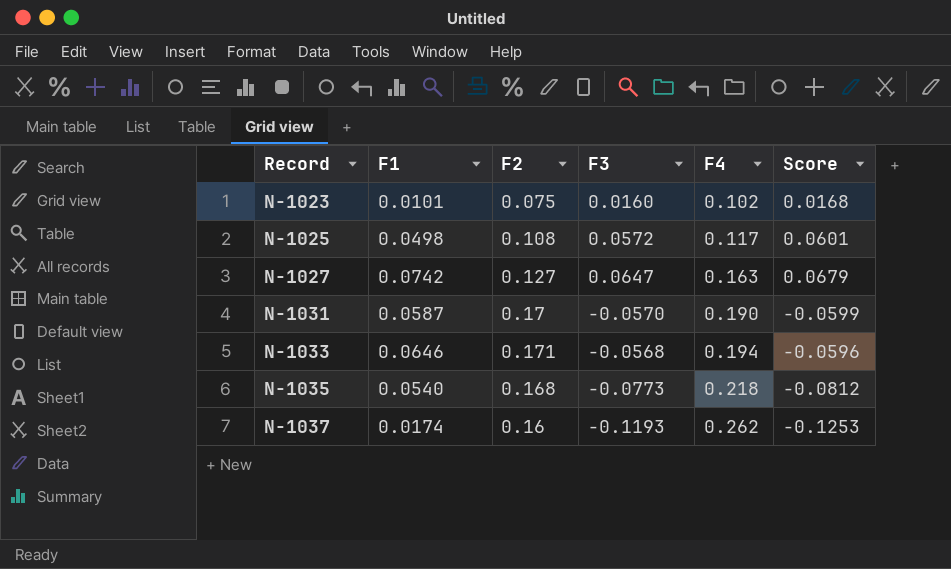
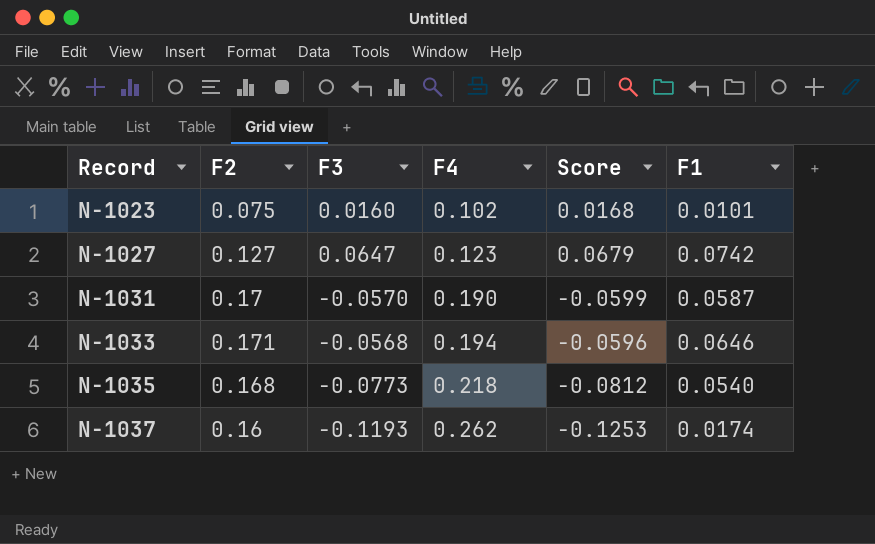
column F1 | position: 2 -> 6
row N-1025: 0.0498 | 0.108 | 0.0572 | 0.117 | 0.0601 -> none
N-1027 | F4: 0.163 -> 0.123

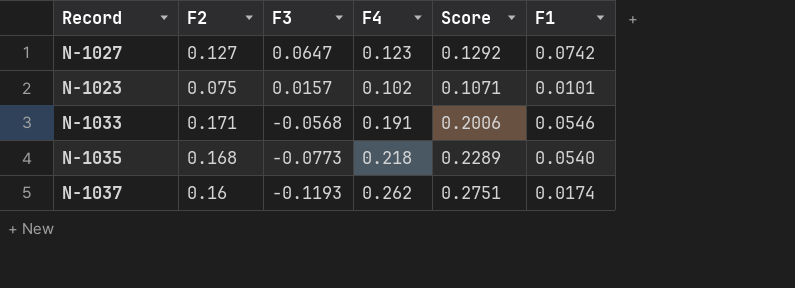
row order: Record ascending -> F3 descending
column Score | formula: [F3] * 1.05 -> [F4] * 1.05
row N-1031: 0.17 | -0.0570 | 0.190 | -0.0599 | 0.0587 -> none
N-1023 | F3: 0.0160 -> 0.0157
N-1033 | F4: 0.194 -> 0.191
N-1033 | F1: 0.0646 -> 0.0546

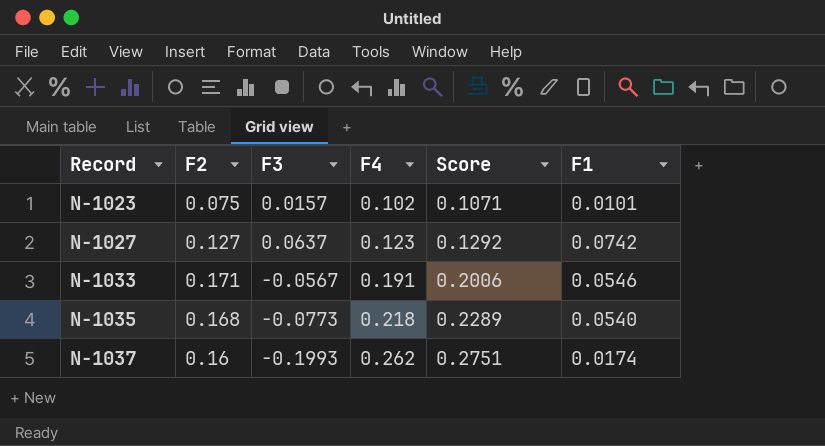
row order: F3 descending -> Record ascending
N-1027 | F3: 0.0647 -> 0.0637
N-1033 | F3: -0.0568 -> -0.0567
N-1037 | F3: -0.1193 -> -0.1993

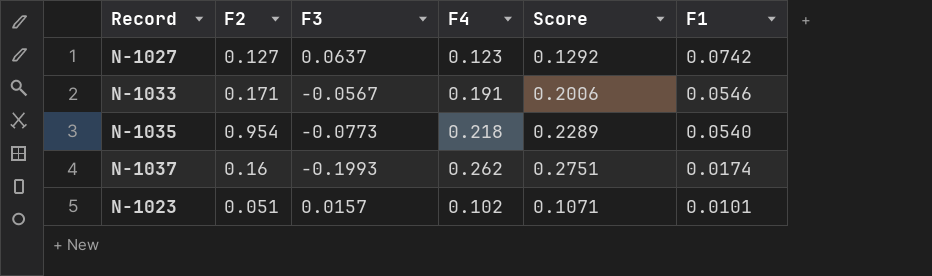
row order: Record ascending -> F1 descending
N-1035 | F2: 0.168 -> 0.954
N-1023 | F2: 0.075 -> 0.051

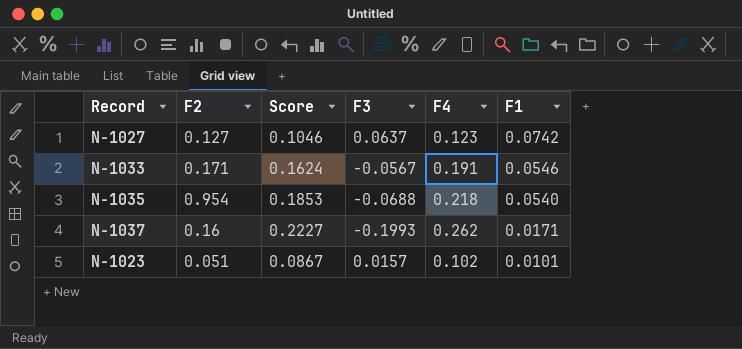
column Score | formula: [F4] * 1.05 -> [F4] * 0.85
column Score | position: 5 -> 3
N-1035 | F3: -0.0773 -> -0.0688
N-1037 | F1: 0.0174 -> 0.0171

